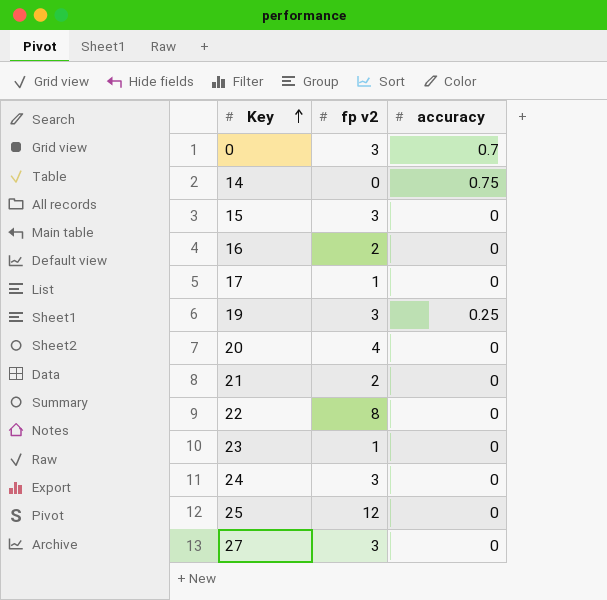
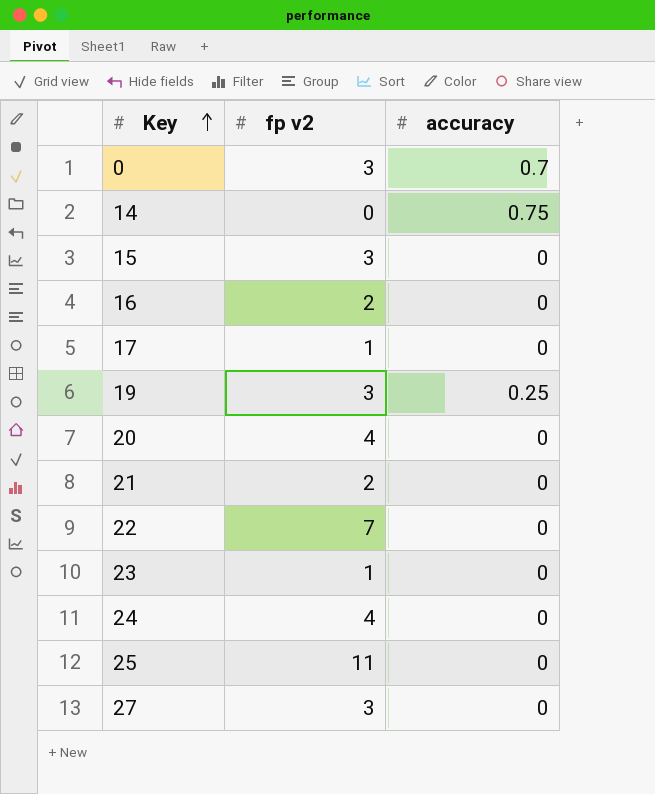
22 | fp v2: 8 -> 7
24 | fp v2: 3 -> 4
25 | fp v2: 12 -> 11

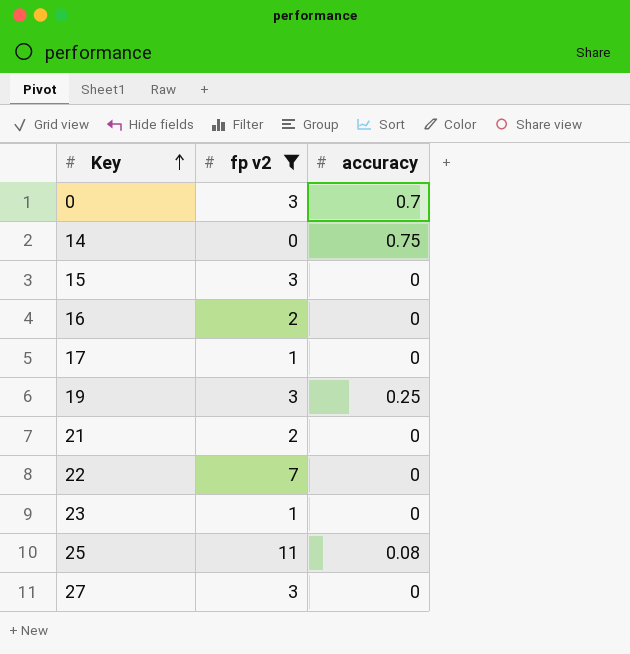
filter: none -> fp v2 != 4
25 | accuracy: 0 -> 0.08

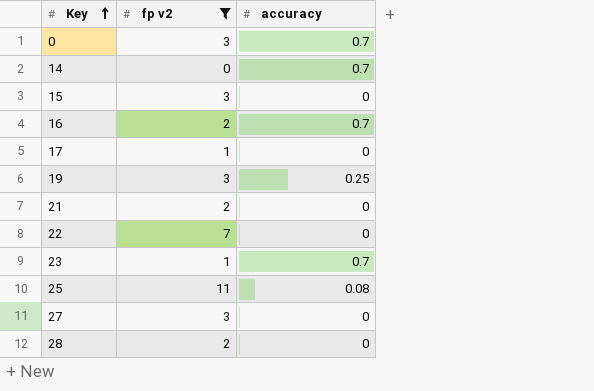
14 | accuracy: 0.75 -> 0.7
16 | accuracy: 0 -> 0.7
23 | accuracy: 0 -> 0.7
row 28: none -> 2 | 0

